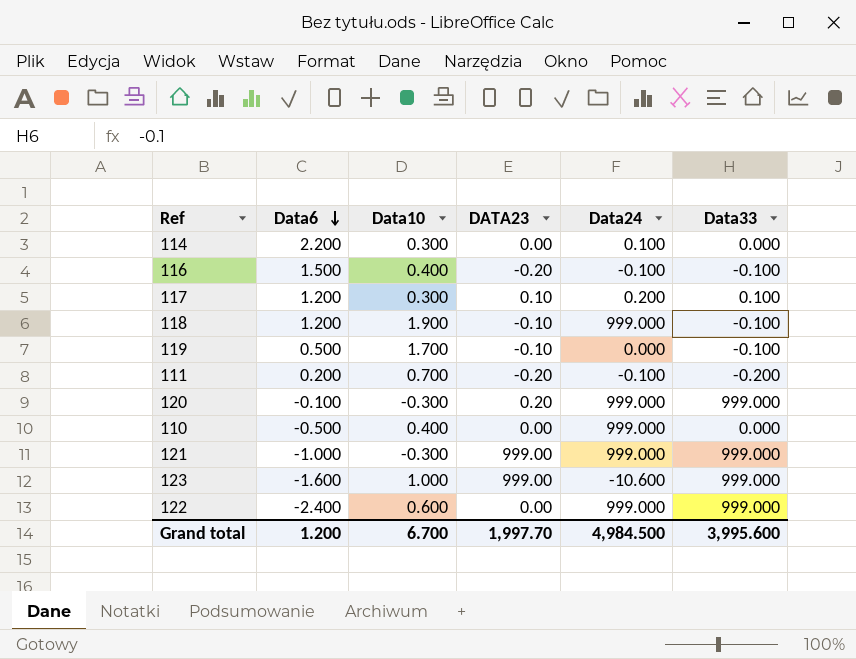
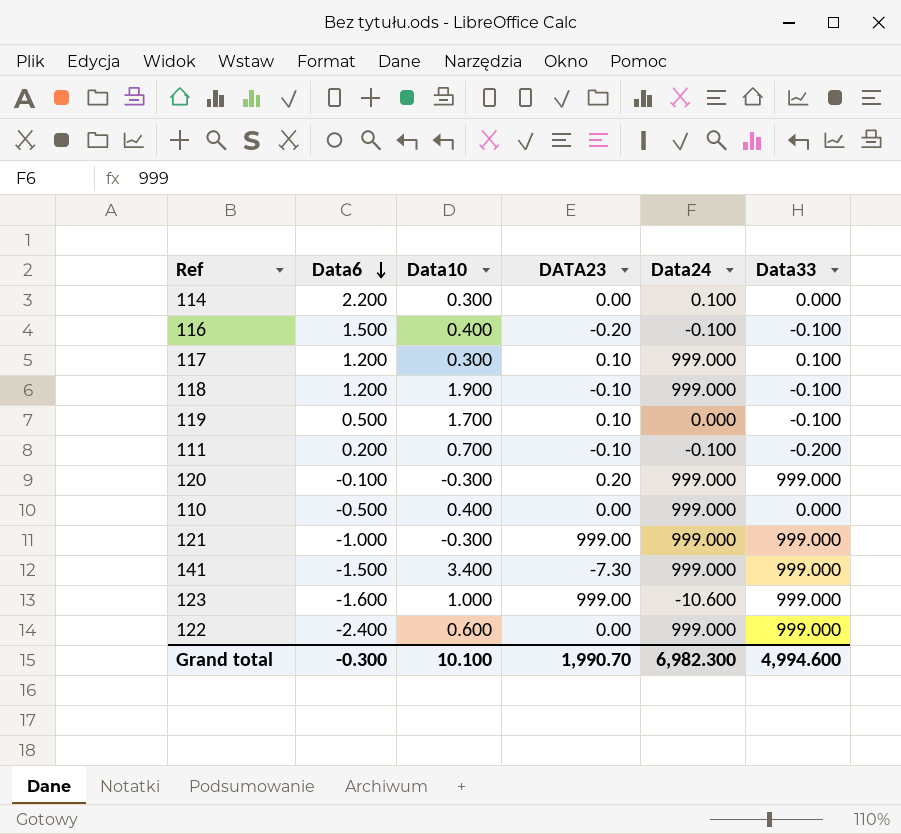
117 | Data24: 0.200 -> 999.000
119 | DATA23: -0.10 -> 0.10
111 | DATA23: -0.20 -> -0.10
row 141: none -> -1.500 | 3.400 | -7.30 | 999.000 | 999.000
Grand total | Data6: 1.200 -> -0.300
Grand total | Data10: 6.700 -> 10.100
Grand total | DATA23: 1,997.70 -> 1,990.70
Grand total | Data24: 4,984.500 -> 6,982.300
Grand total | Data33: 3,995.600 -> 4,994.600

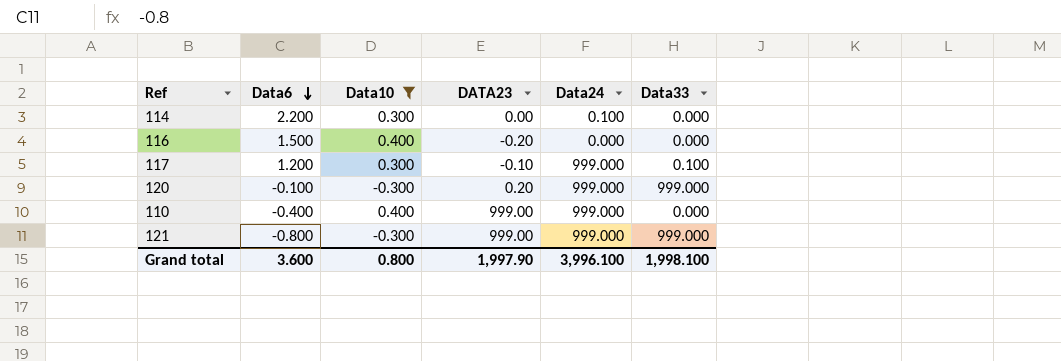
filter: none -> Data10 <= 0.400
116 | Data24: -0.100 -> 0.000
116 | Data33: -0.100 -> 0.000
117 | DATA23: 0.10 -> -0.10
110 | Data6: -0.500 -> -0.400
110 | DATA23: 0.00 -> 999.00
121 | Data6: -1.000 -> -0.800
Grand total | Data6: -0.300 -> 3.600
Grand total | Data10: 10.100 -> 0.800
Grand total | DATA23: 1,990.70 -> 1,997.90
Grand total | Data24: 6,982.300 -> 3,996.100
Grand total | Data33: 4,994.600 -> 1,998.100

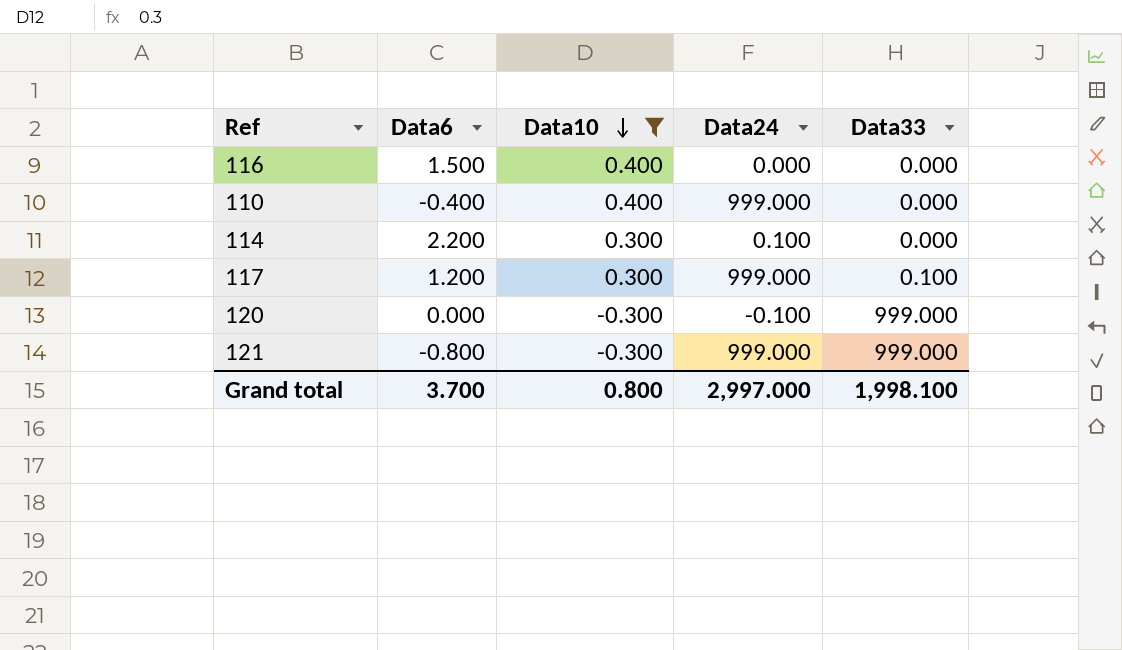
row order: Data6 descending -> Data10 descending
column DATA23 | position: 4 -> none
120 | Data6: -0.100 -> 0.000
120 | Data24: 999.000 -> -0.100
Grand total | Data6: 3.600 -> 3.700
Grand total | Data24: 3,996.100 -> 2,997.000

